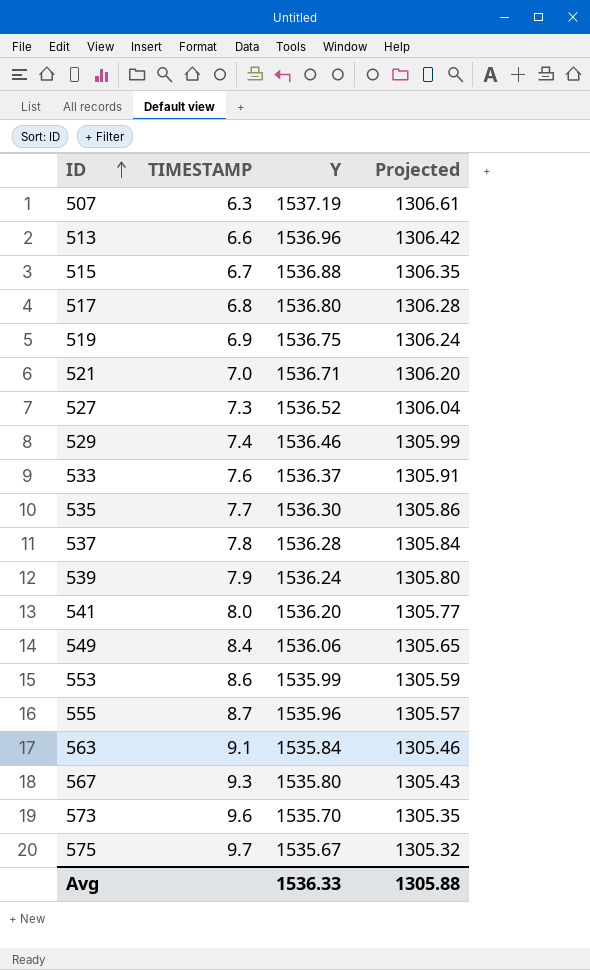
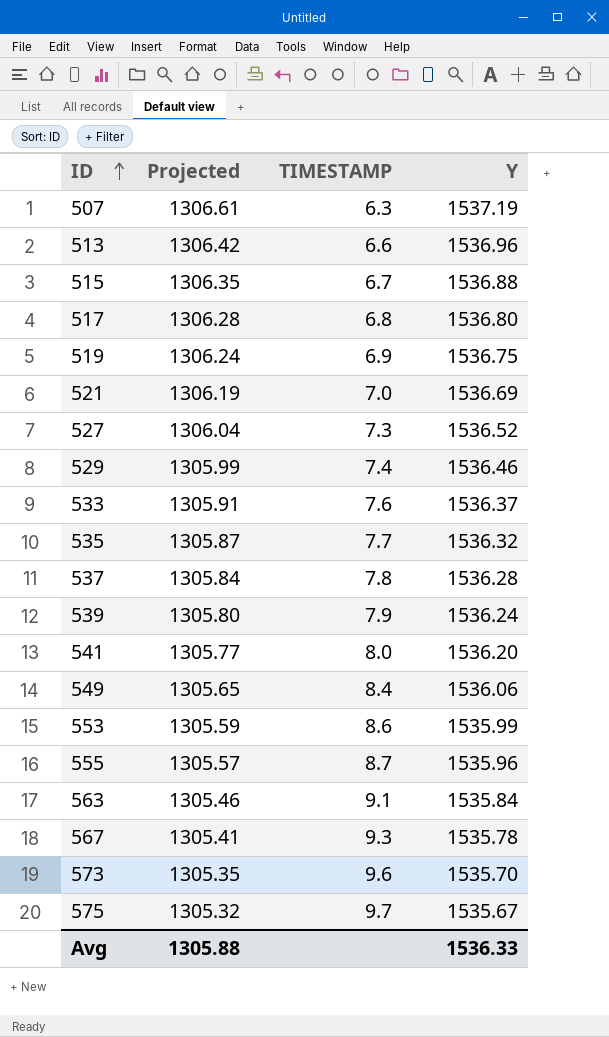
column Projected | position: 4 -> 2
521 | Projected: 1306.20 -> 1306.19
521 | Y: 1536.71 -> 1536.69
535 | Projected: 1305.86 -> 1305.87
535 | Y: 1536.30 -> 1536.32
567 | Projected: 1305.43 -> 1305.41
567 | Y: 1535.80 -> 1535.78

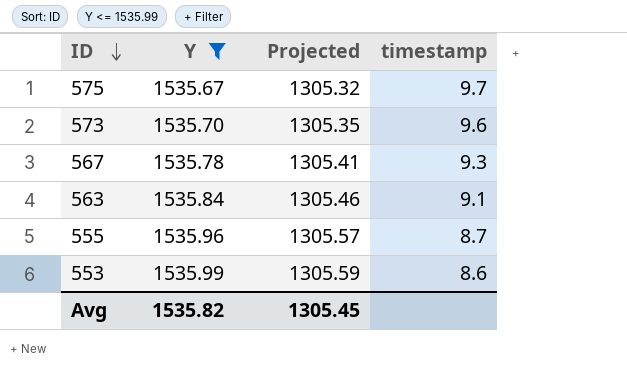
filter: none -> Y <= 1535.99
row order: ID ascending -> ID descending
column Y | position: 4 -> 2
column name: TIMESTAMP -> timestamp
Avg | Y: 1536.33 -> 1535.82
Avg | Projected: 1305.88 -> 1305.45

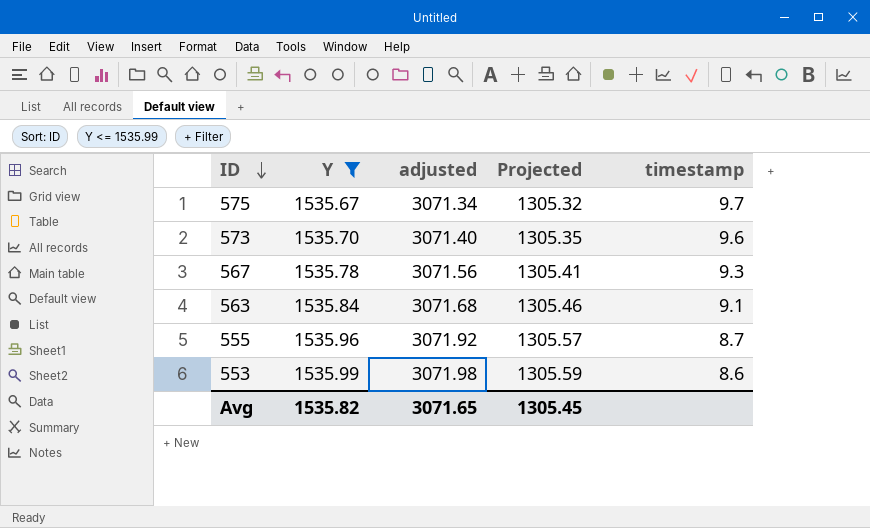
column adjusted | formula: none -> [Y] * 2

